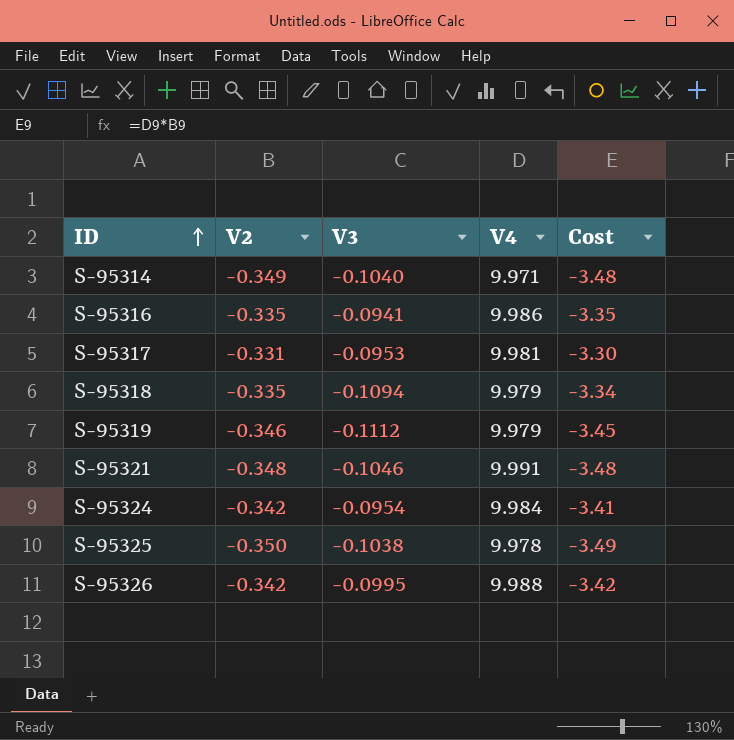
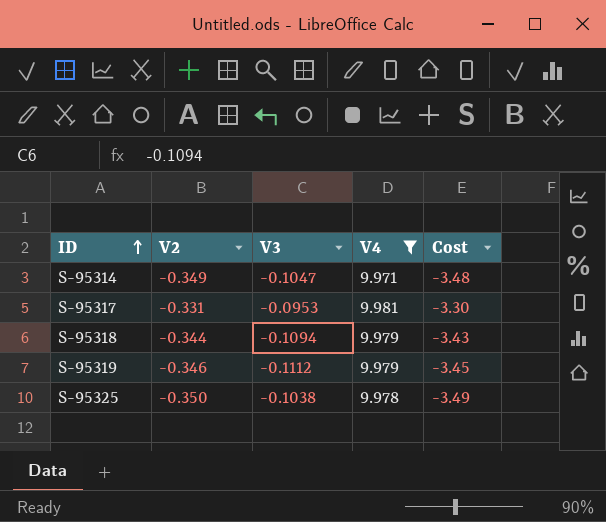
filter: none -> V4 <= 9.981
S-95314 | V3: -0.1040 -> -0.1047
S-95318 | V2: -0.335 -> -0.344
S-95318 | Cost: -3.34 -> -3.43

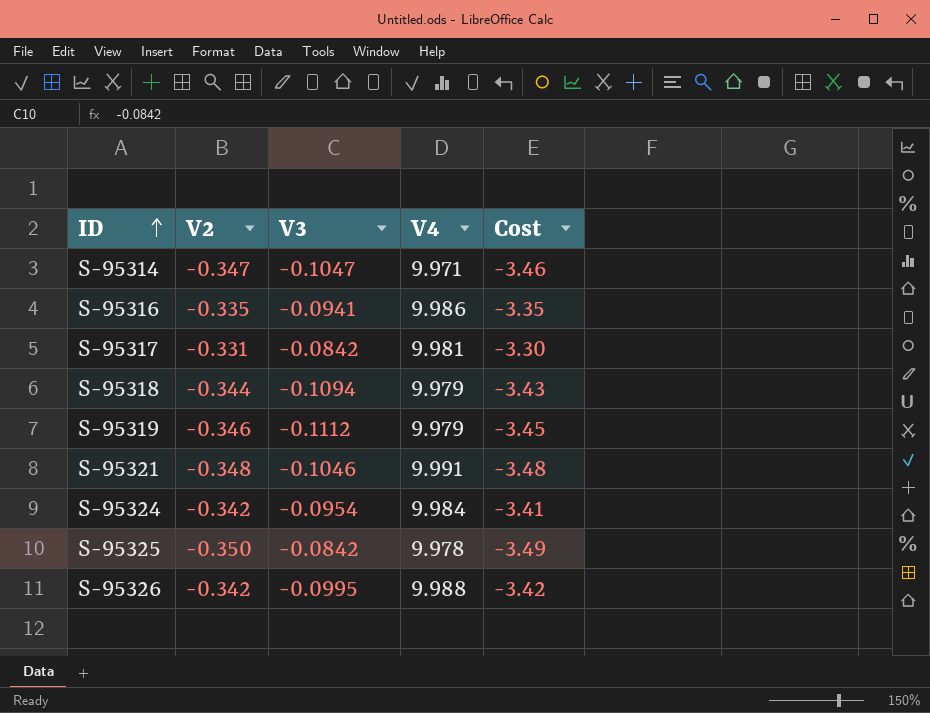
filter: V4 <= 9.981 -> none
S-95314 | V2: -0.349 -> -0.347
S-95314 | Cost: -3.48 -> -3.46
S-95317 | V3: -0.0953 -> -0.0842
S-95325 | V3: -0.1038 -> -0.0842

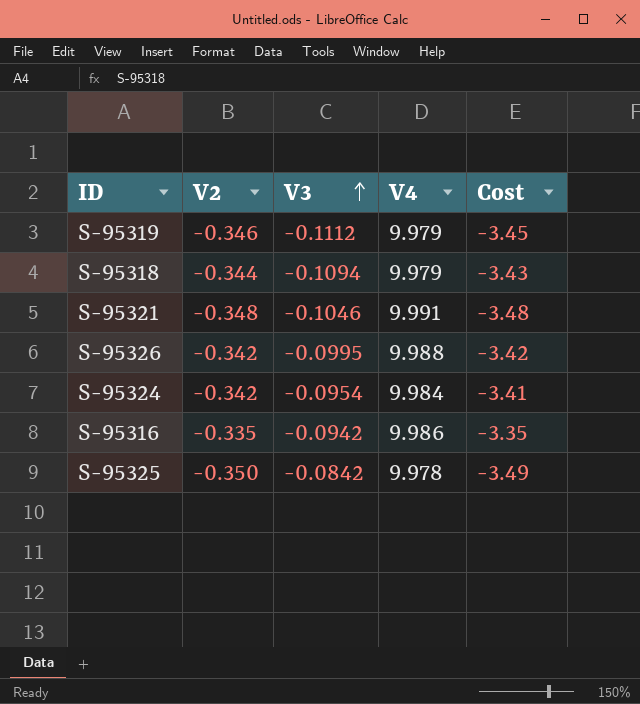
row order: ID ascending -> V3 ascending
row S-95314: -0.347 | -0.1047 | 9.971 | -3.46 -> none
row S-95317: -0.331 | -0.0842 | 9.981 | -3.30 -> none
S-95316 | V3: -0.0941 -> -0.0942

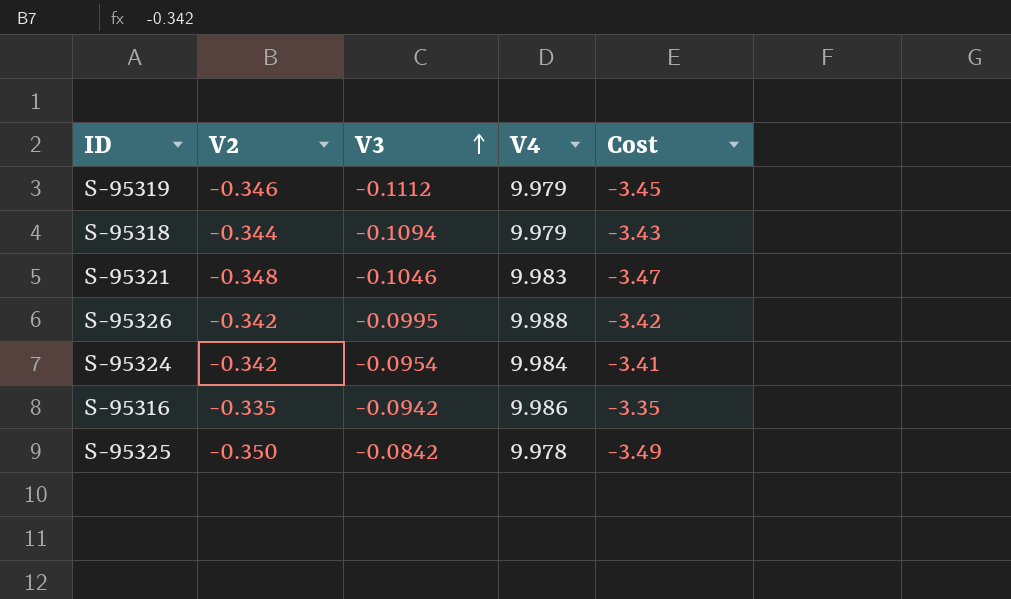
S-95321 | V4: 9.991 -> 9.983
S-95321 | Cost: -3.48 -> -3.47

